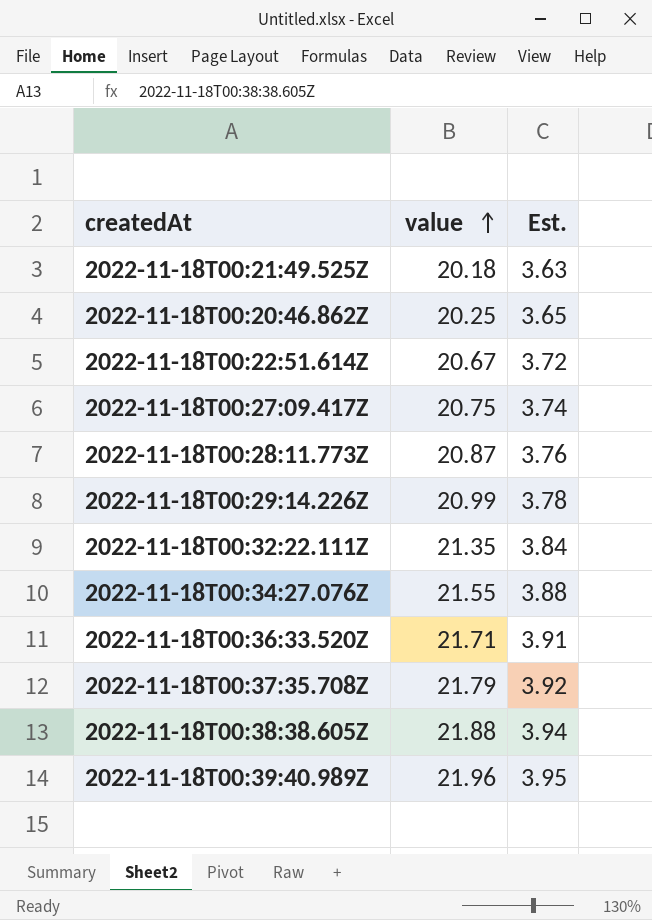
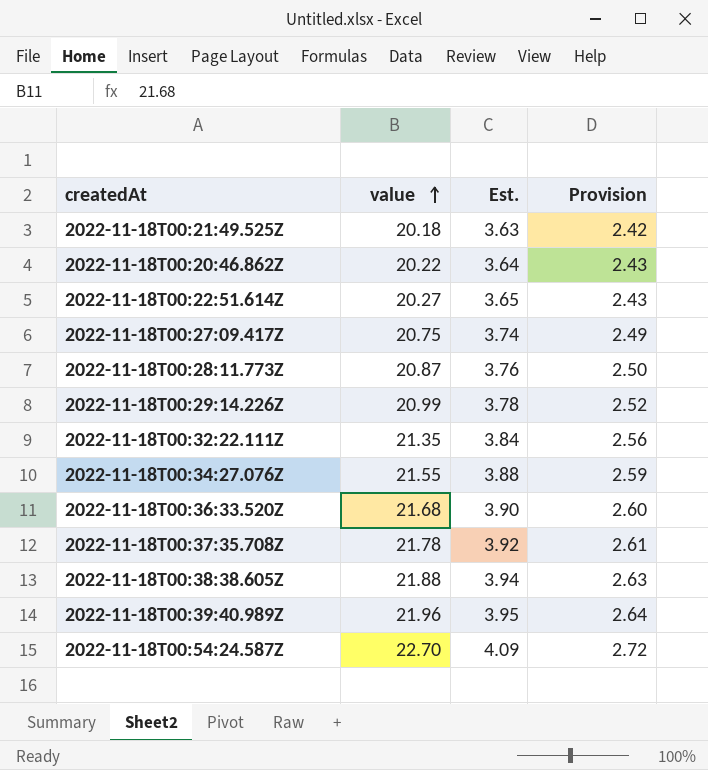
column Provision | formula: none -> [value] * 0.12
2022-11-18T00:20:46.862Z | value: 20.25 -> 20.22
2022-11-18T00:20:46.862Z | Est.: 3.65 -> 3.64
2022-11-18T00:22:51.614Z | value: 20.67 -> 20.27
2022-11-18T00:22:51.614Z | Est.: 3.72 -> 3.65
2022-11-18T00:36:33.520Z | value: 21.71 -> 21.68
2022-11-18T00:36:33.520Z | Est.: 3.91 -> 3.90
2022-11-18T00:37:35.708Z | value: 21.79 -> 21.78
row 2022-11-18T00:54:24.587Z: none -> 22.70 | 4.09 | 2.72

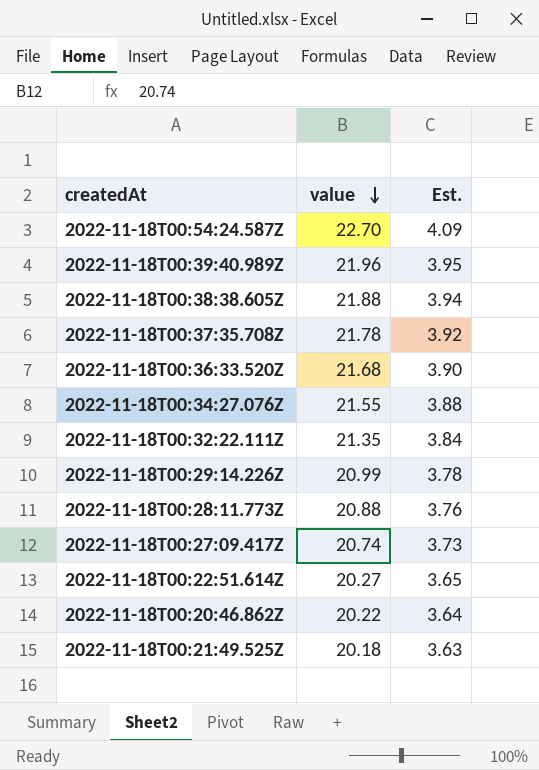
row order: value ascending -> value descending
column Provision | formula: [value] * 0.12 -> none
2022-11-18T00:28:11.773Z | value: 20.87 -> 20.88
2022-11-18T00:27:09.417Z | value: 20.75 -> 20.74
2022-11-18T00:27:09.417Z | Est.: 3.74 -> 3.73

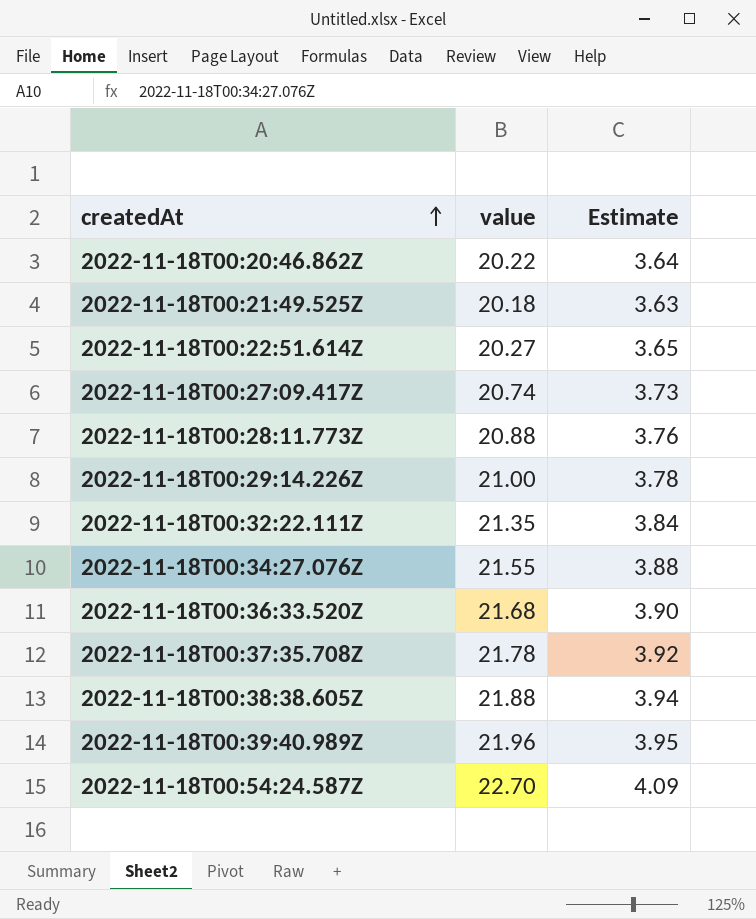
row order: value descending -> createdAt ascending
column name: Est. -> Estimate
2022-11-18T00:29:14.226Z | value: 20.99 -> 21.00

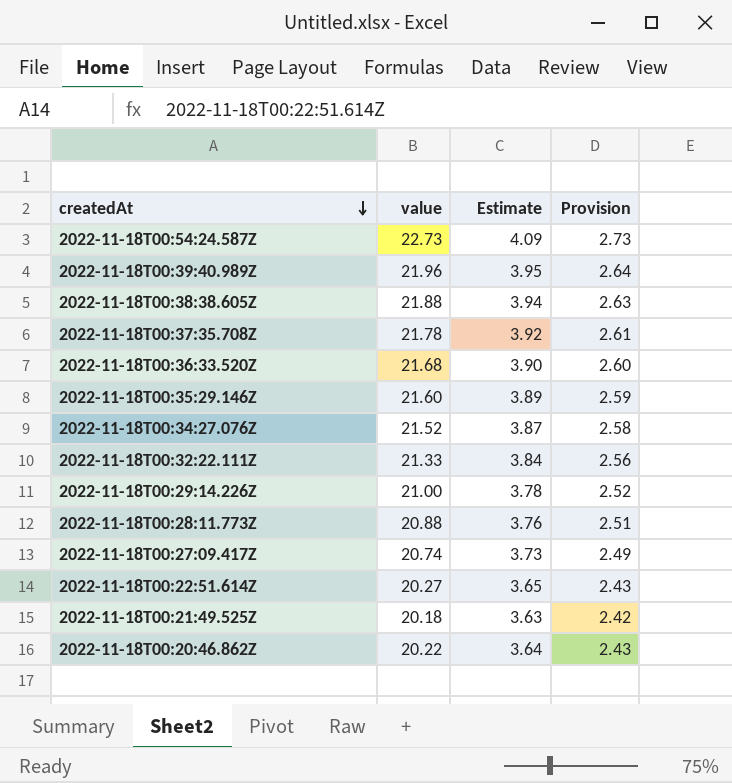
row order: createdAt ascending -> createdAt descending
column Provision | formula: none -> [value] * 0.12
2022-11-18T00:54:24.587Z | value: 22.70 -> 22.73
row 2022-11-18T00:35:29.146Z: none -> 21.60 | 3.89 | 2.59
2022-11-18T00:34:27.076Z | value: 21.55 -> 21.52
2022-11-18T00:34:27.076Z | Estimate: 3.88 -> 3.87
2022-11-18T00:32:22.111Z | value: 21.35 -> 21.33

